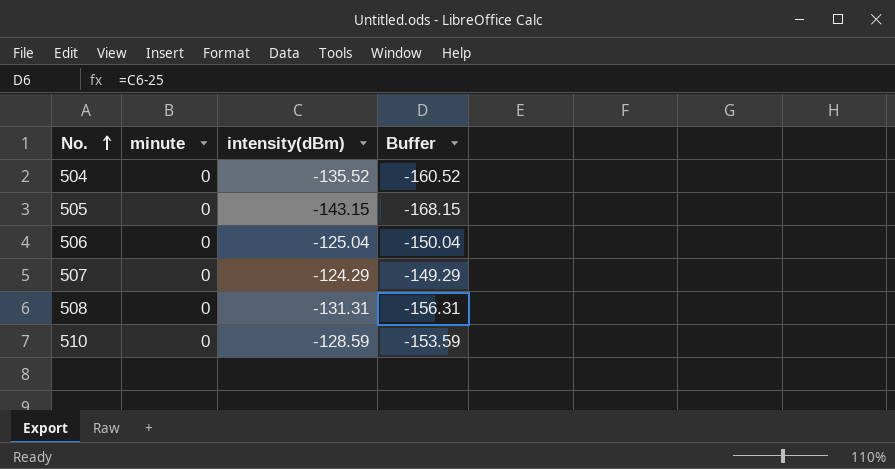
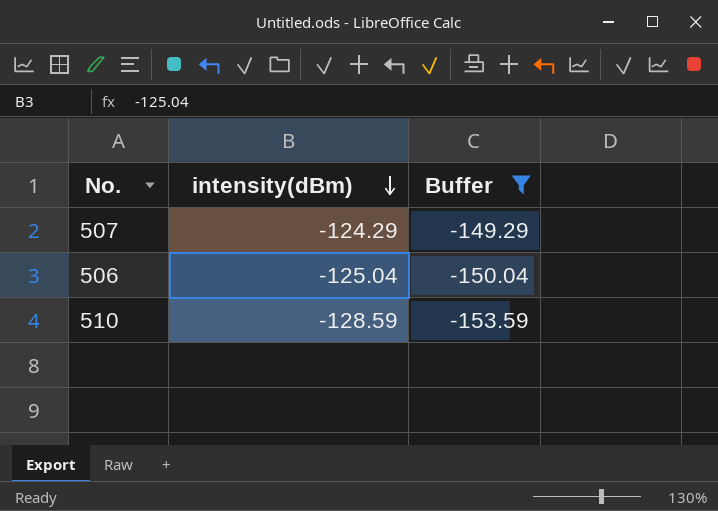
filter: none -> Buffer >= -153.59
row order: No. ascending -> intensity(dBm) descending
column minute | position: 2 -> none

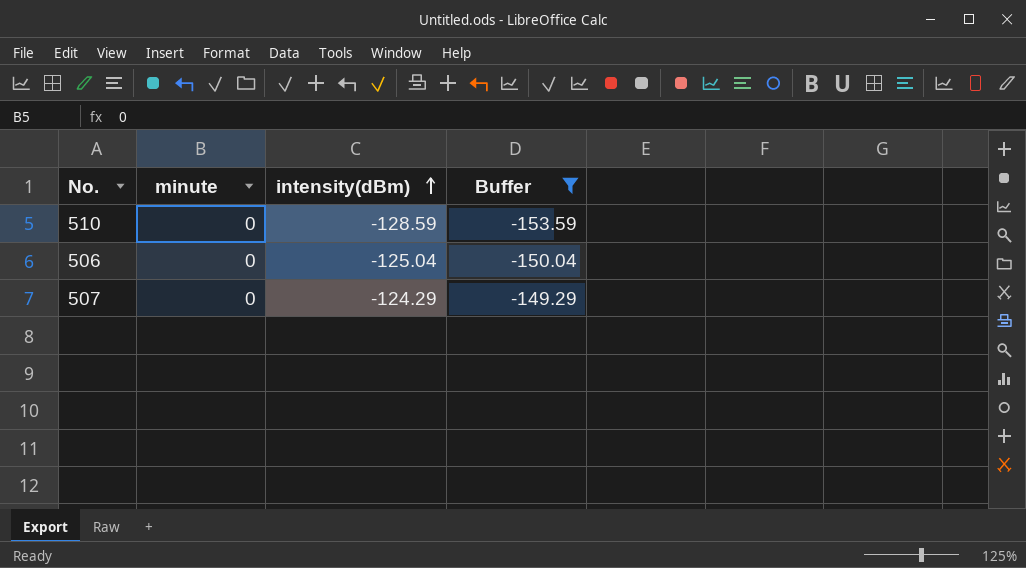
row order: intensity(dBm) descending -> intensity(dBm) ascending
column minute | position: none -> 2

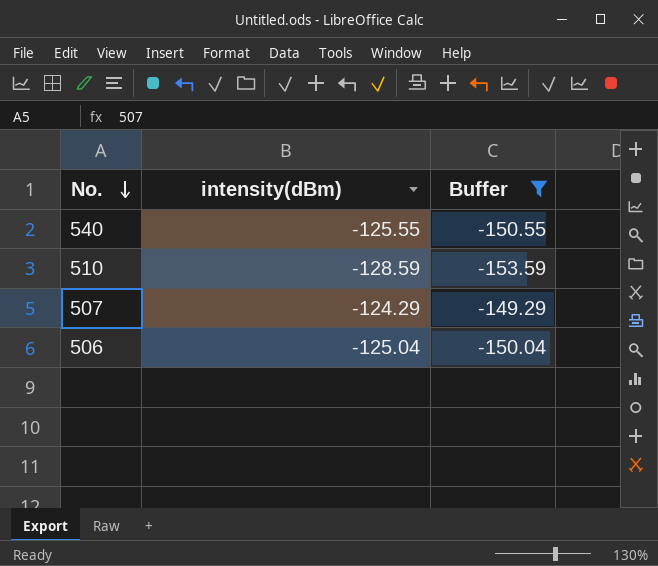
row order: intensity(dBm) ascending -> No. descending
column minute | position: 2 -> none
row 540: none -> -125.55 | -150.55

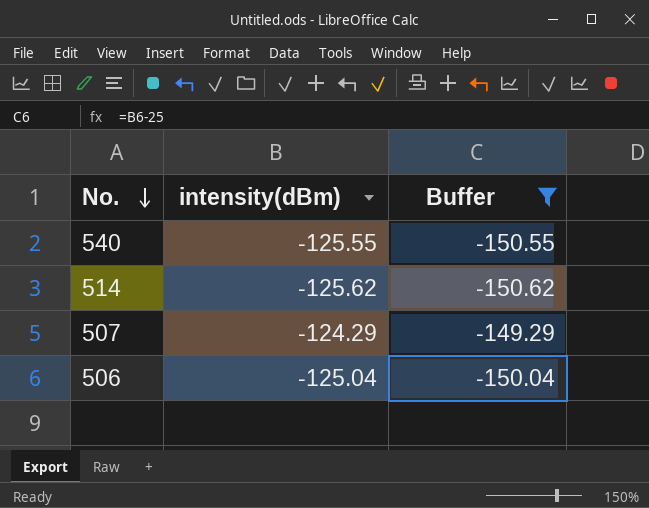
row 510: -128.59 | -153.59 -> none
row 514: none -> -125.62 | -150.62

